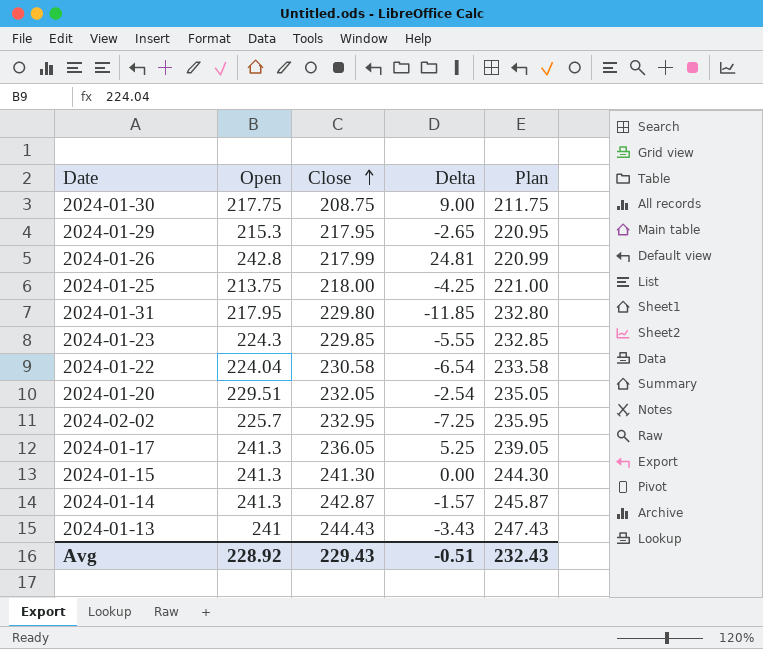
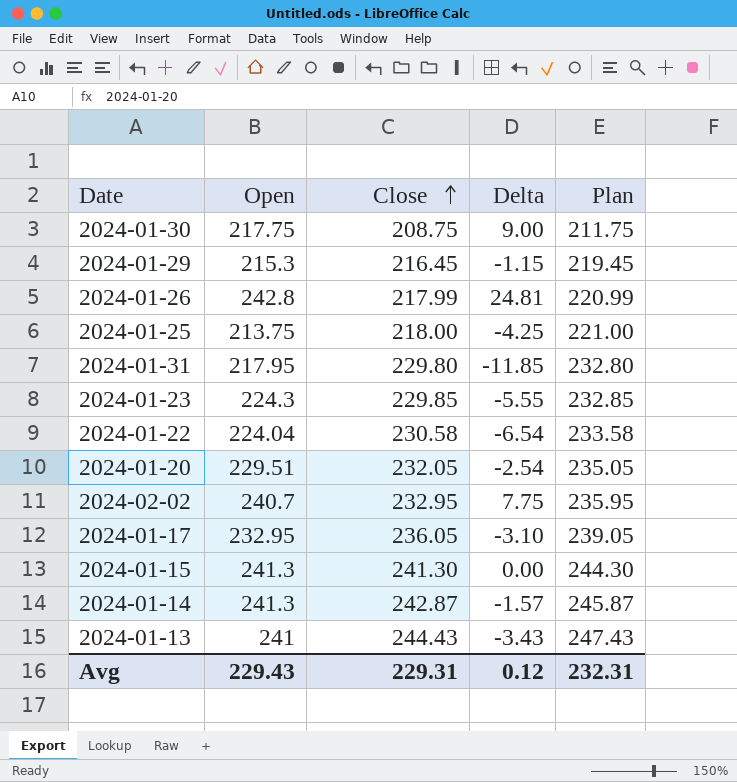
2024-01-29 | Close: 217.95 -> 216.45
2024-01-29 | Delta: -2.65 -> -1.15
2024-01-29 | Plan: 220.95 -> 219.45
2024-02-02 | Open: 225.7 -> 240.7
2024-02-02 | Delta: -7.25 -> 7.75
2024-01-17 | Open: 241.3 -> 232.95
2024-01-17 | Delta: 5.25 -> -3.10
Avg | Open: 228.92 -> 229.43
Avg | Close: 229.43 -> 229.31
Avg | Delta: -0.51 -> 0.12
Avg | Plan: 232.43 -> 232.31

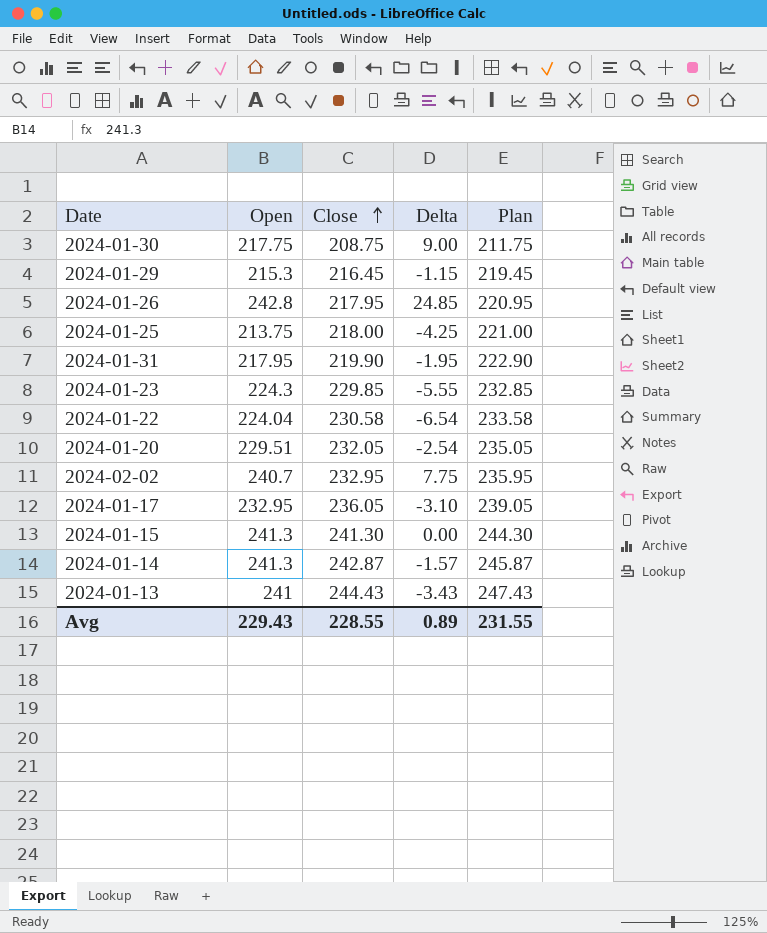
2024-01-26 | Close: 217.99 -> 217.95
2024-01-26 | Delta: 24.81 -> 24.85
2024-01-26 | Plan: 220.99 -> 220.95
2024-01-31 | Close: 229.80 -> 219.90
2024-01-31 | Delta: -11.85 -> -1.95
2024-01-31 | Plan: 232.80 -> 222.90
Avg | Close: 229.31 -> 228.55
Avg | Delta: 0.12 -> 0.89
Avg | Plan: 232.31 -> 231.55

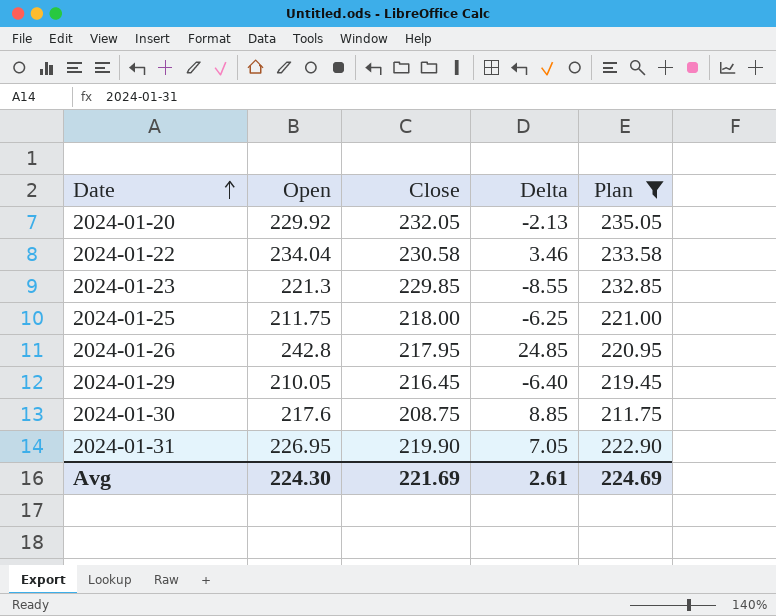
filter: none -> Plan <= 235.05
row order: Close ascending -> Date ascending
2024-01-20 | Open: 229.51 -> 229.92
2024-01-20 | Delta: -2.54 -> -2.13
2024-01-22 | Open: 224.04 -> 234.04
2024-01-22 | Delta: -6.54 -> 3.46
2024-01-23 | Open: 224.3 -> 221.3
2024-01-23 | Delta: -5.55 -> -8.55
2024-01-25 | Open: 213.75 -> 211.75
2024-01-25 | Delta: -4.25 -> -6.25
2024-01-29 | Open: 215.3 -> 210.05
2024-01-29 | Delta: -1.15 -> -6.40
2024-01-30 | Open: 217.75 -> 217.6
2024-01-30 | Delta: 9.00 -> 8.85
2024-01-31 | Open: 217.95 -> 226.95
2024-01-31 | Delta: -1.95 -> 7.05
Avg | Open: 229.43 -> 224.30
Avg | Close: 228.55 -> 221.69
Avg | Delta: 0.89 -> 2.61
Avg | Plan: 231.55 -> 224.69

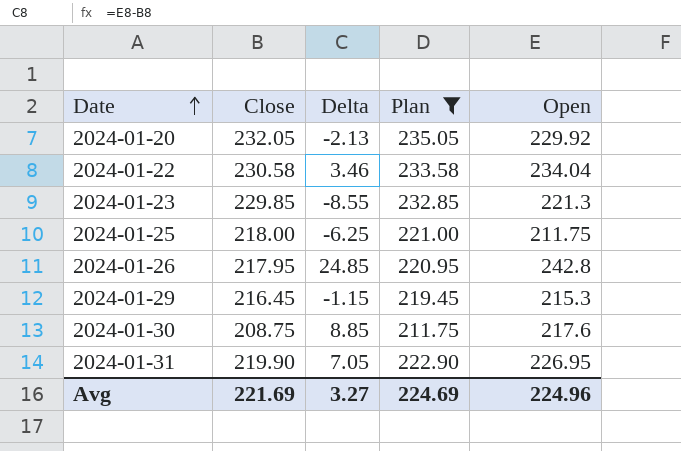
column Open | position: 2 -> 5
2024-01-29 | Delta: -6.40 -> -1.15
2024-01-29 | Open: 210.05 -> 215.3
Avg | Delta: 2.61 -> 3.27
Avg | Open: 224.30 -> 224.96

